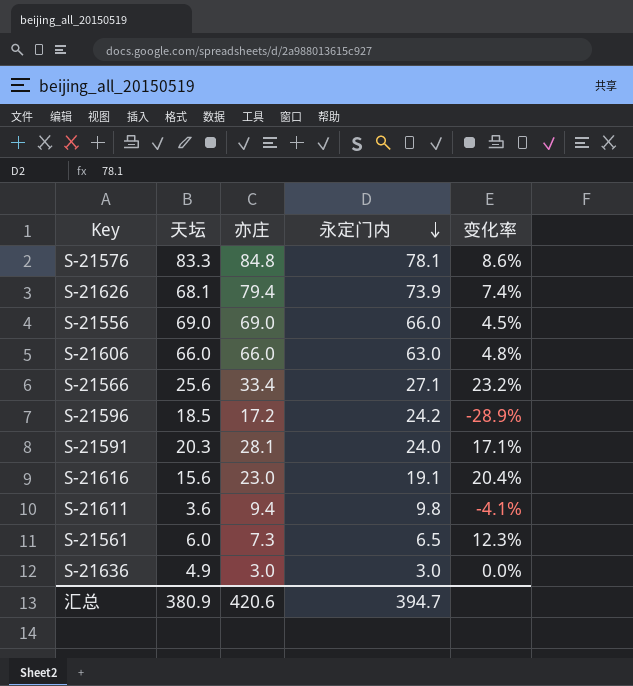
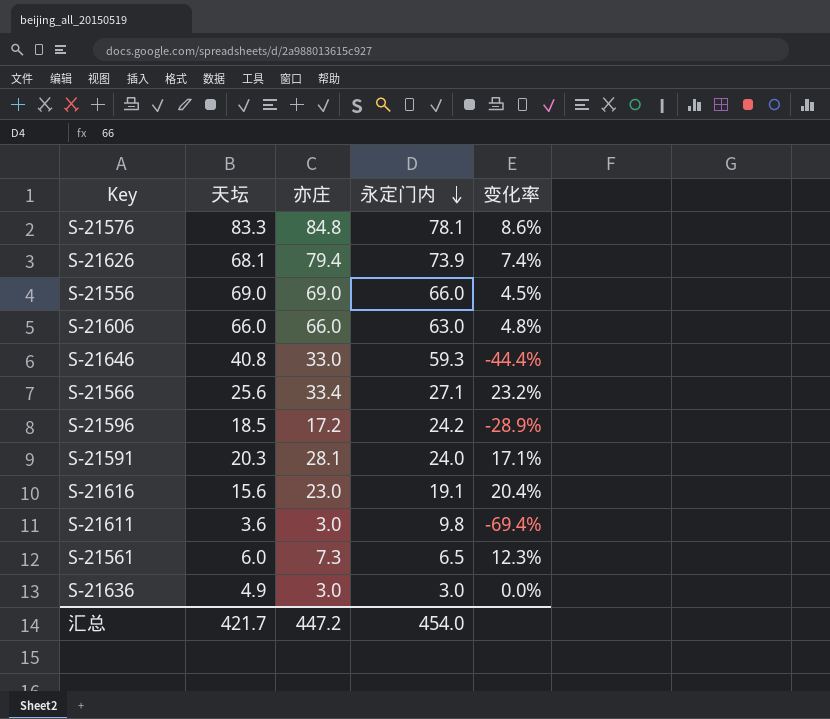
row S-21646: none -> 40.8 | 33.0 | 59.3 | -44.4%
S-21611 | 亦庄: 9.4 -> 3.0
S-21611 | 变化率: -4.1% -> -69.4%
汇总 | 天坛: 380.9 -> 421.7
汇总 | 亦庄: 420.6 -> 447.2
汇总 | 永定门内: 394.7 -> 454.0

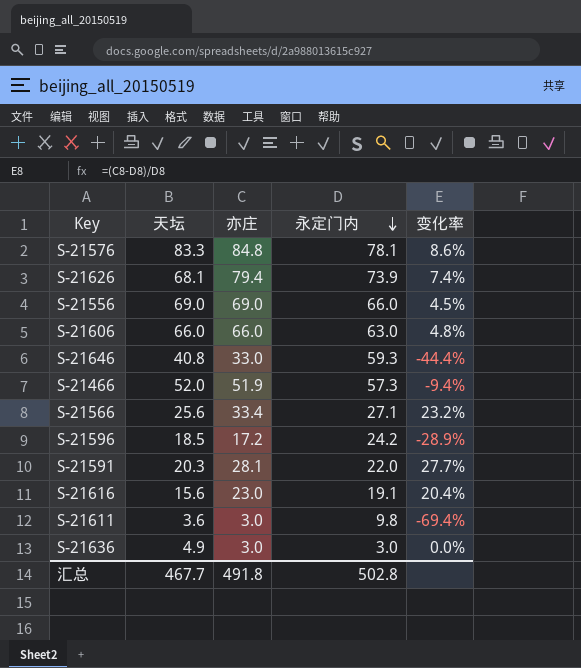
row S-21561: 6.0 | 7.3 | 6.5 | 12.3% -> none
row S-21466: none -> 52.0 | 51.9 | 57.3 | -9.4%
S-21591 | 永定门内: 24.0 -> 22.0
S-21591 | 变化率: 17.1% -> 27.7%
汇总 | 天坛: 421.7 -> 467.7
汇总 | 亦庄: 447.2 -> 491.8
汇总 | 永定门内: 454.0 -> 502.8

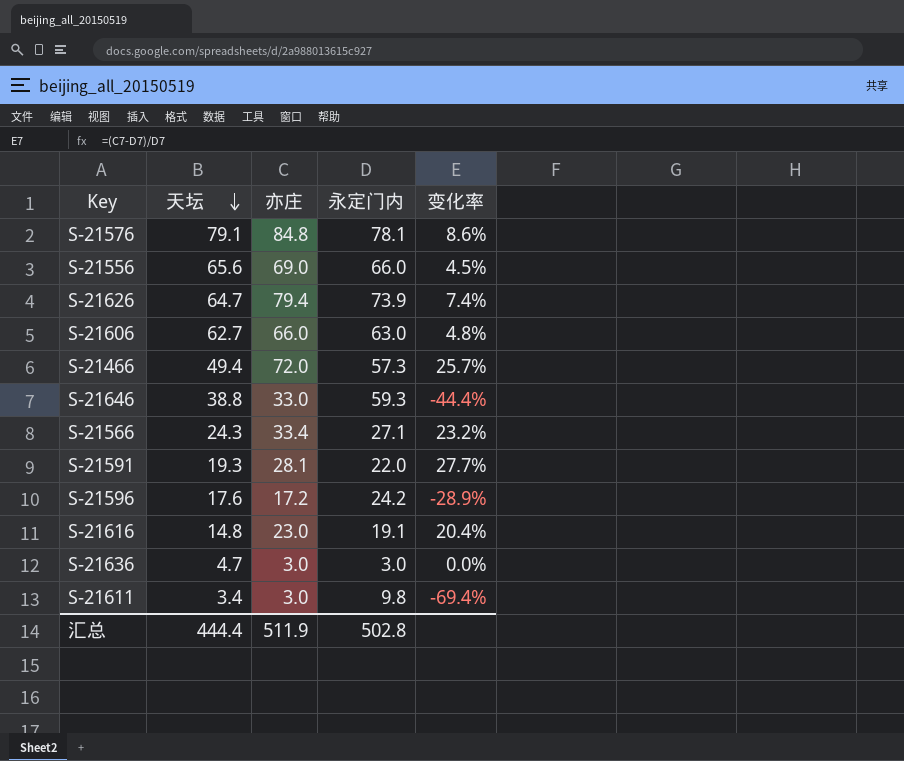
row order: 永定门内 descending -> 天坛 descending
S-21576 | 天坛: 83.3 -> 79.1
S-21556 | 天坛: 69.0 -> 65.6
S-21626 | 天坛: 68.1 -> 64.7
S-21606 | 天坛: 66.0 -> 62.7
S-21466 | 天坛: 52.0 -> 49.4
S-21466 | 亦庄: 51.9 -> 72.0
S-21466 | 变化率: -9.4% -> 25.7%
S-21646 | 天坛: 40.8 -> 38.8
S-21566 | 天坛: 25.6 -> 24.3
S-21591 | 天坛: 20.3 -> 19.3
S-21596 | 天坛: 18.5 -> 17.6
S-21616 | 天坛: 15.6 -> 14.8
S-21636 | 天坛: 4.9 -> 4.7
S-21611 | 天坛: 3.6 -> 3.4
汇总 | 天坛: 467.7 -> 444.4
汇总 | 亦庄: 491.8 -> 511.9

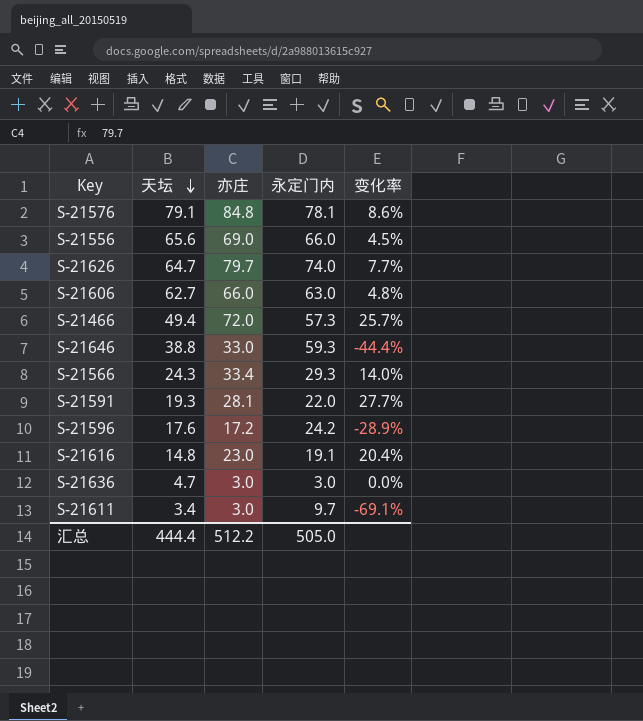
S-21626 | 亦庄: 79.4 -> 79.7
S-21626 | 永定门内: 73.9 -> 74.0
S-21626 | 变化率: 7.4% -> 7.7%
S-21566 | 永定门内: 27.1 -> 29.3
S-21566 | 变化率: 23.2% -> 14.0%
S-21611 | 永定门内: 9.8 -> 9.7
S-21611 | 变化率: -69.4% -> -69.1%
汇总 | 亦庄: 511.9 -> 512.2
汇总 | 永定门内: 502.8 -> 505.0

